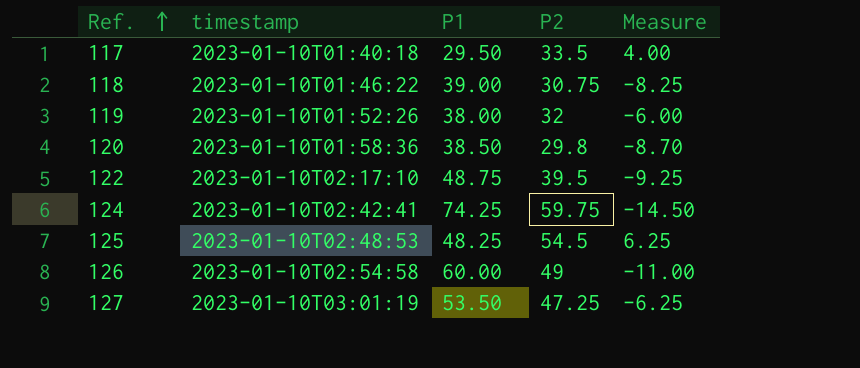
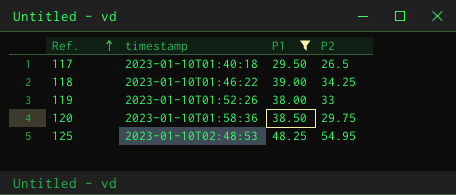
filter: none -> P1 <= 48.25
column Measure | formula: [P2] - [P1] -> none
117 | P2: 33.5 -> 26.5
118 | P2: 30.75 -> 34.25
119 | P2: 32 -> 33
120 | P2: 29.8 -> 29.75
125 | P2: 54.5 -> 54.95

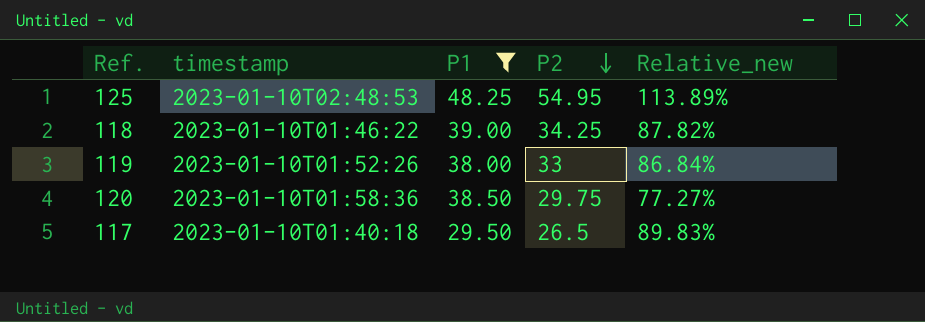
row order: Ref. ascending -> P2 descending
column Relative_new | formula: none -> [P2] / [P1]

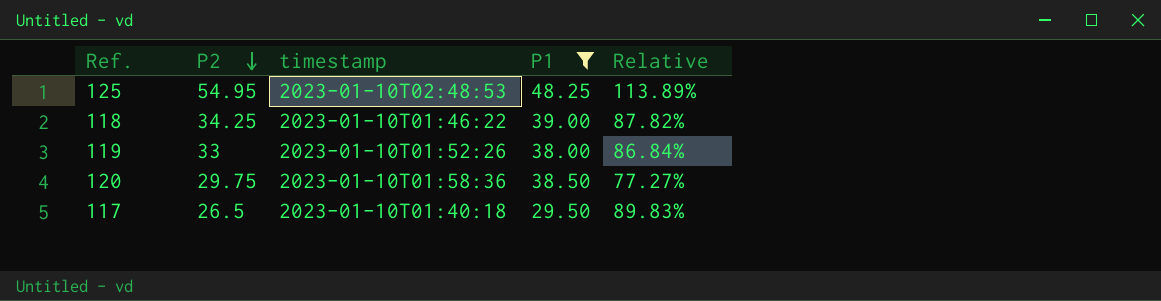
column P2 | position: 4 -> 2
column name: Relative_new -> Relative

